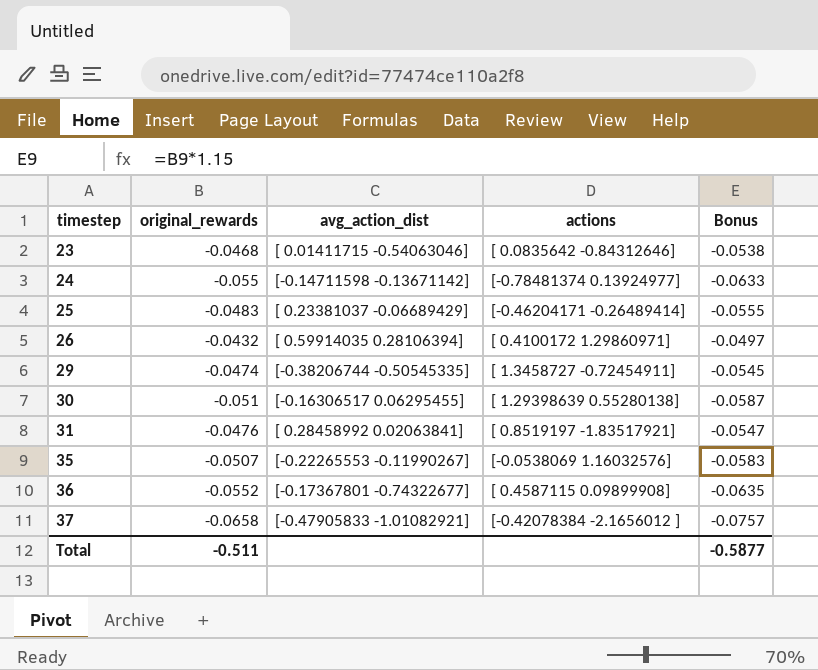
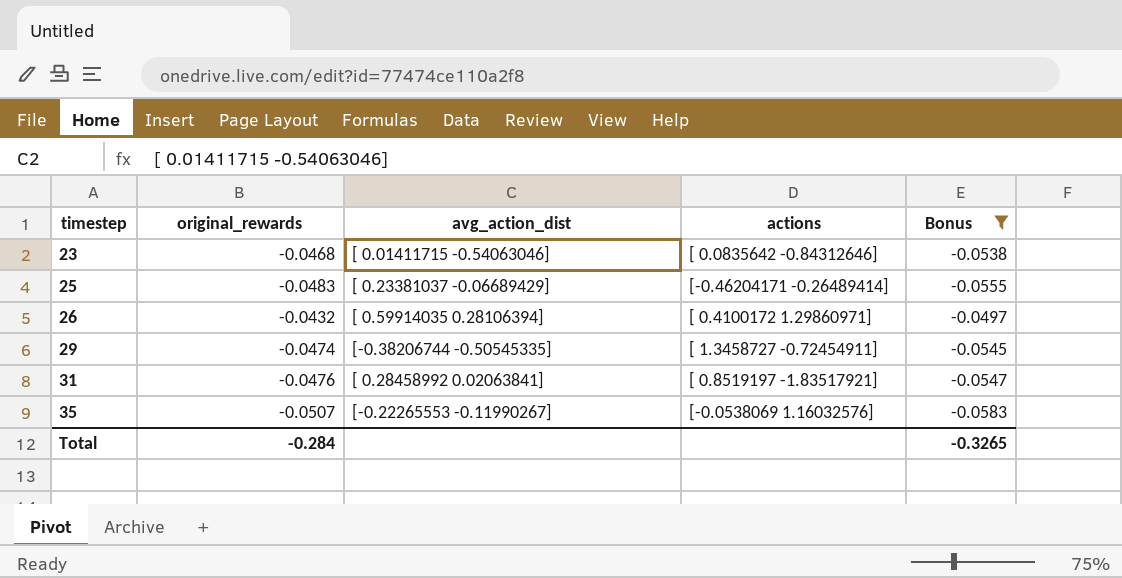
filter: none -> Bonus >= -0.0583
Total | original_rewards: -0.511 -> -0.284
Total | Bonus: -0.5877 -> -0.3265

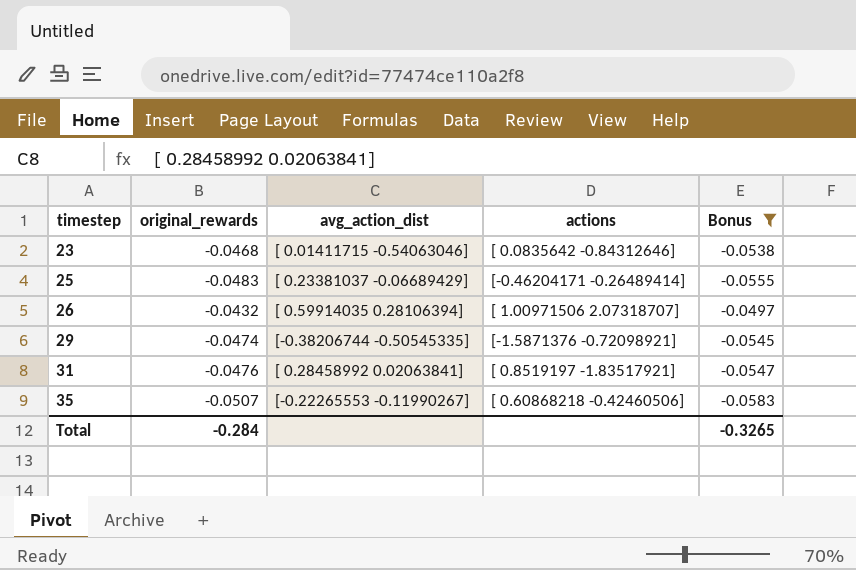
26 | actions: [ 0.4100172 1.29860971] -> [ 1.00971506 2.07318707]
29 | actions: [ 1.3458727 -0.72454911] -> [-1.5871376 -0.72098921]
35 | actions: [-0.0538069 1.16032576] -> [ 0.60868218 -0.42460506]

